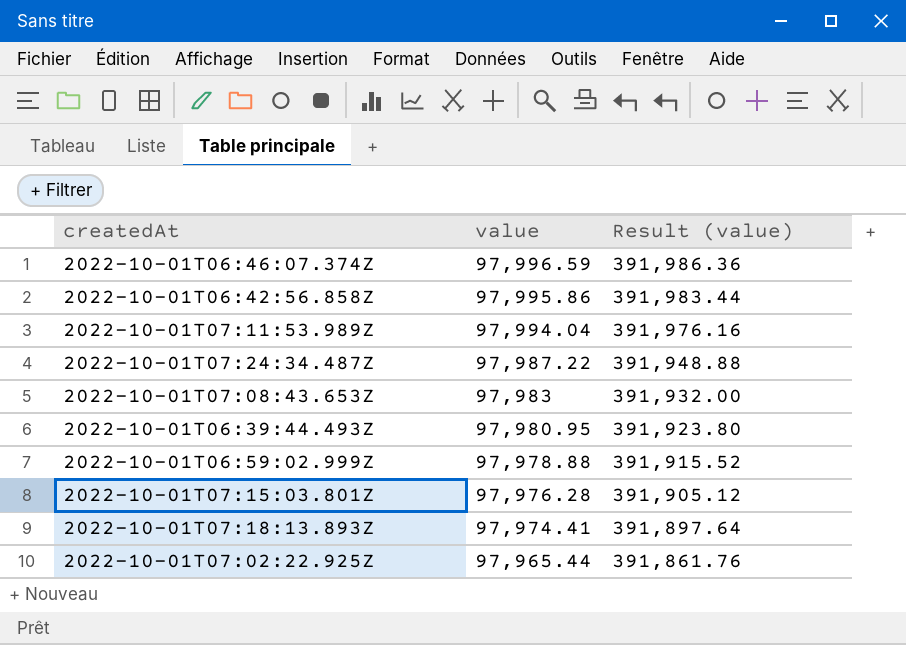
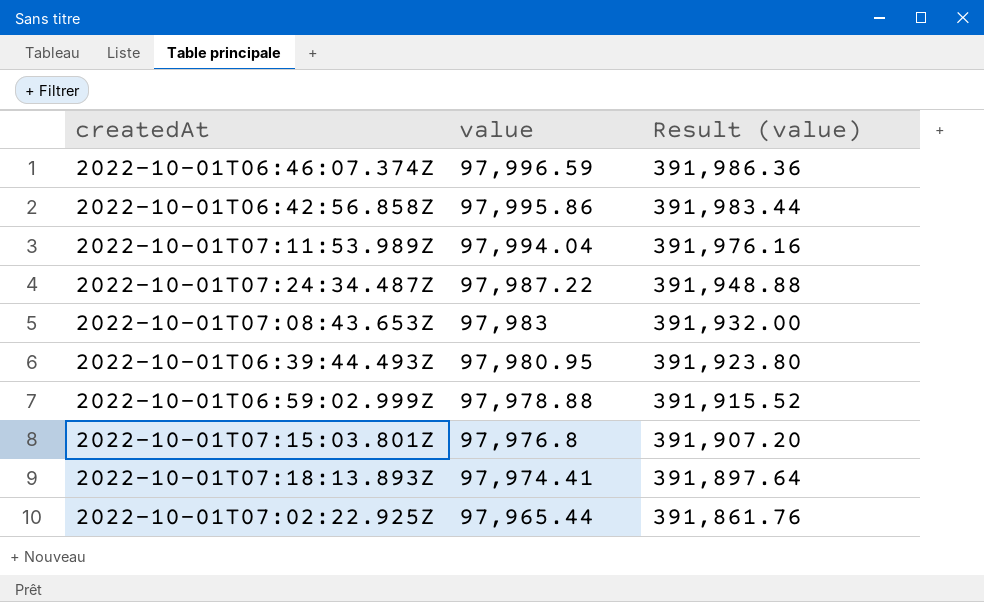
2022-10-01T07:15:03.801Z | value: 97,976.28 -> 97,976.8
2022-10-01T07:15:03.801Z | Result (value): 391,905.12 -> 391,907.20

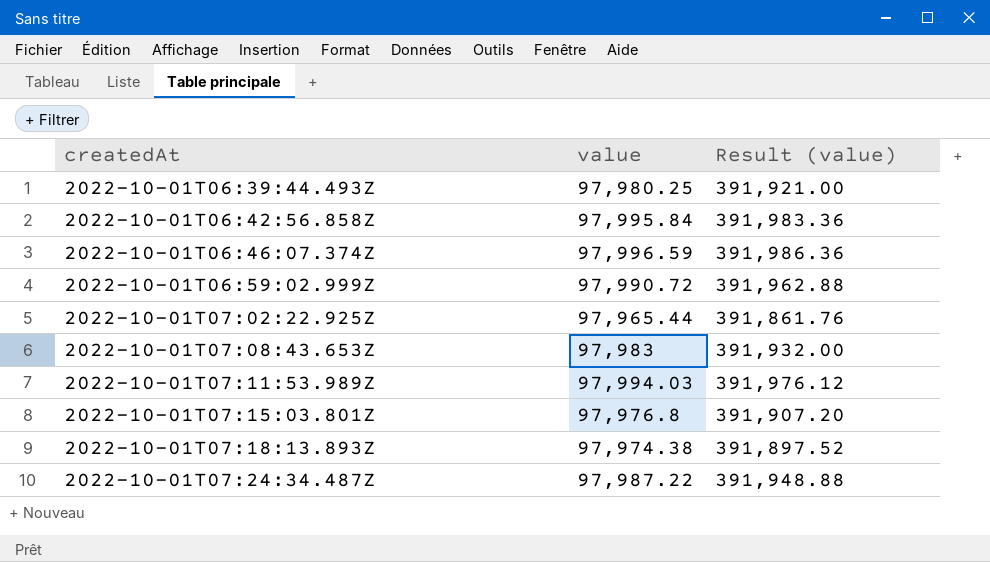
row order: value descending -> createdAt ascending
2022-10-01T06:39:44.493Z | value: 97,980.95 -> 97,980.25
2022-10-01T06:39:44.493Z | Result (value): 391,923.80 -> 391,921.00
2022-10-01T06:42:56.858Z | value: 97,995.86 -> 97,995.84
2022-10-01T06:42:56.858Z | Result (value): 391,983.44 -> 391,983.36
2022-10-01T06:59:02.999Z | value: 97,978.88 -> 97,990.72
2022-10-01T06:59:02.999Z | Result (value): 391,915.52 -> 391,962.88
2022-10-01T07:11:53.989Z | value: 97,994.04 -> 97,994.03
2022-10-01T07:11:53.989Z | Result (value): 391,976.16 -> 391,976.12
2022-10-01T07:18:13.893Z | value: 97,974.41 -> 97,974.38
2022-10-01T07:18:13.893Z | Result (value): 391,897.64 -> 391,897.52

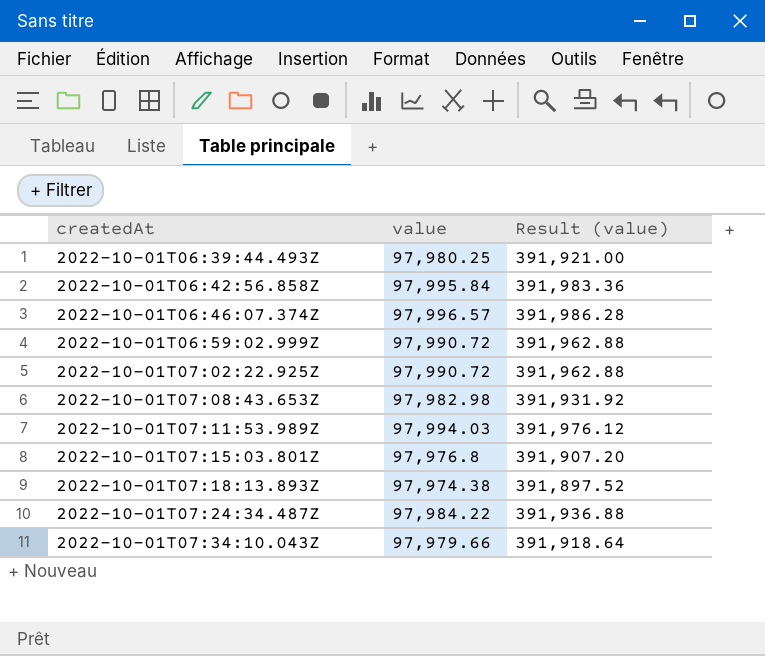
2022-10-01T06:46:07.374Z | value: 97,996.59 -> 97,996.57
2022-10-01T06:46:07.374Z | Result (value): 391,986.36 -> 391,986.28
2022-10-01T07:02:22.925Z | value: 97,965.44 -> 97,990.72
2022-10-01T07:02:22.925Z | Result (value): 391,861.76 -> 391,962.88
2022-10-01T07:08:43.653Z | value: 97,983 -> 97,982.98
2022-10-01T07:08:43.653Z | Result (value): 391,932.00 -> 391,931.92
2022-10-01T07:24:34.487Z | value: 97,987.22 -> 97,984.22
2022-10-01T07:24:34.487Z | Result (value): 391,948.88 -> 391,936.88
row 2022-10-01T07:34:10.043Z: none -> 97,979.66 | 391,918.64

